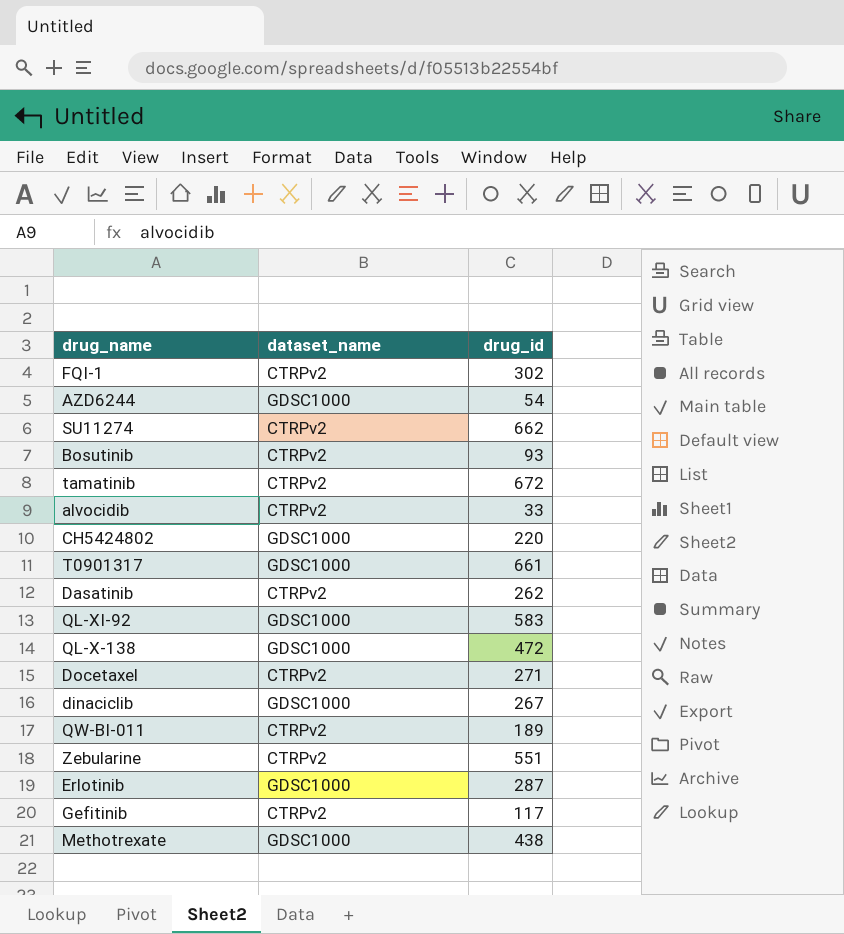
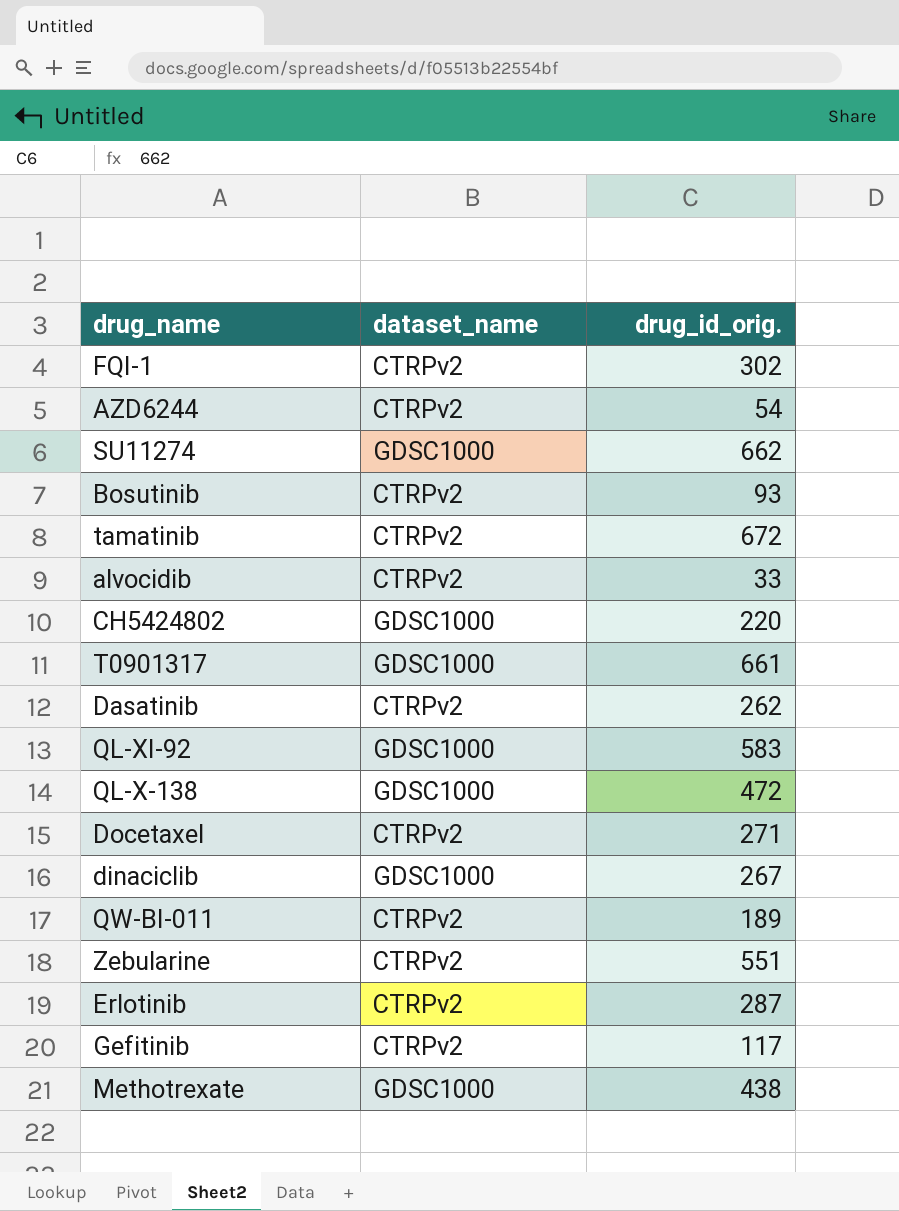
column name: drug_id -> drug_id_orig.
AZD6244 | dataset_name: GDSC1000 -> CTRPv2
SU11274 | dataset_name: CTRPv2 -> GDSC1000
Erlotinib | dataset_name: GDSC1000 -> CTRPv2

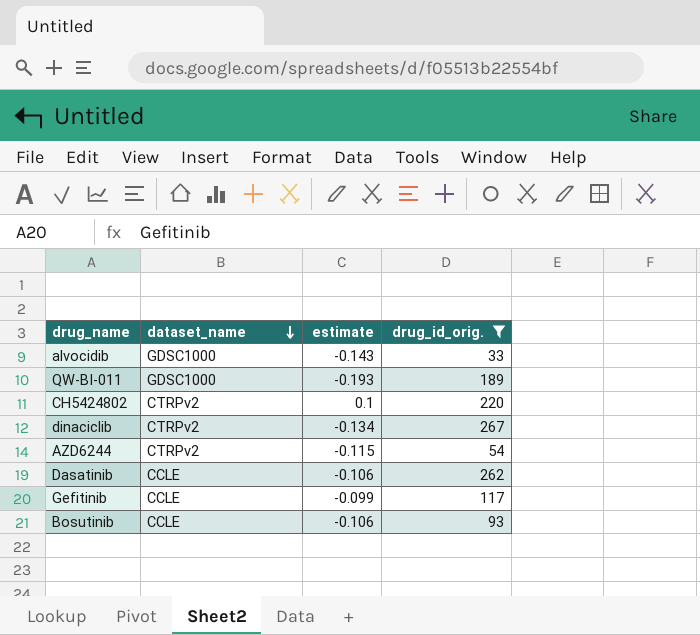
filter: none -> drug_id_orig. <= 267
row order: none -> dataset_name descending
column estimate | position: none -> 3
alvocidib | dataset_name: CTRPv2 -> GDSC1000
QW-BI-011 | dataset_name: CTRPv2 -> GDSC1000
CH5424802 | dataset_name: GDSC1000 -> CTRPv2
dinaciclib | dataset_name: GDSC1000 -> CTRPv2
Dasatinib | dataset_name: CTRPv2 -> CCLE
Gefitinib | dataset_name: CTRPv2 -> CCLE
Bosutinib | dataset_name: CTRPv2 -> CCLE

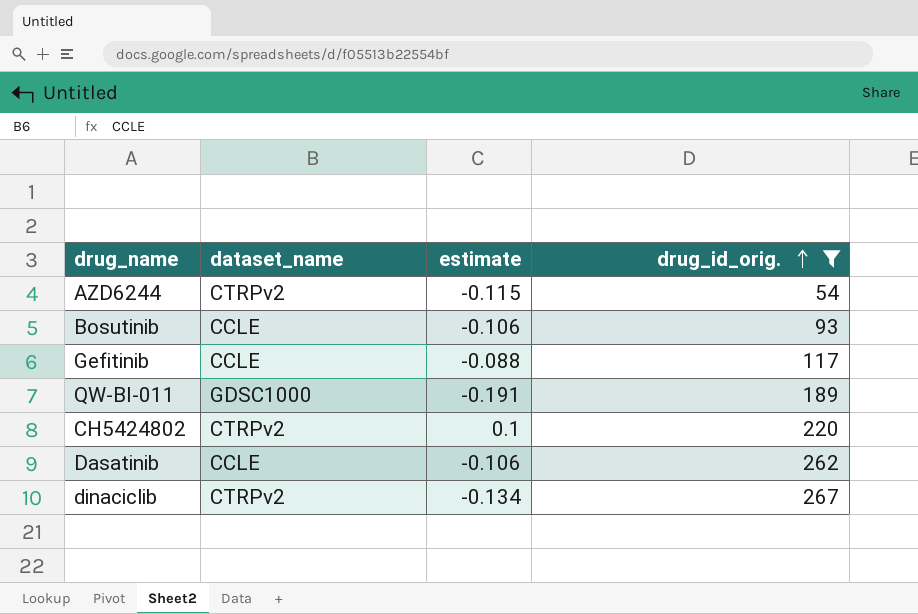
row order: dataset_name descending -> drug_id_orig. ascending
row alvocidib: GDSC1000 | -0.143 | 33 -> none
Gefitinib | estimate: -0.099 -> -0.088
QW-BI-011 | estimate: -0.193 -> -0.191

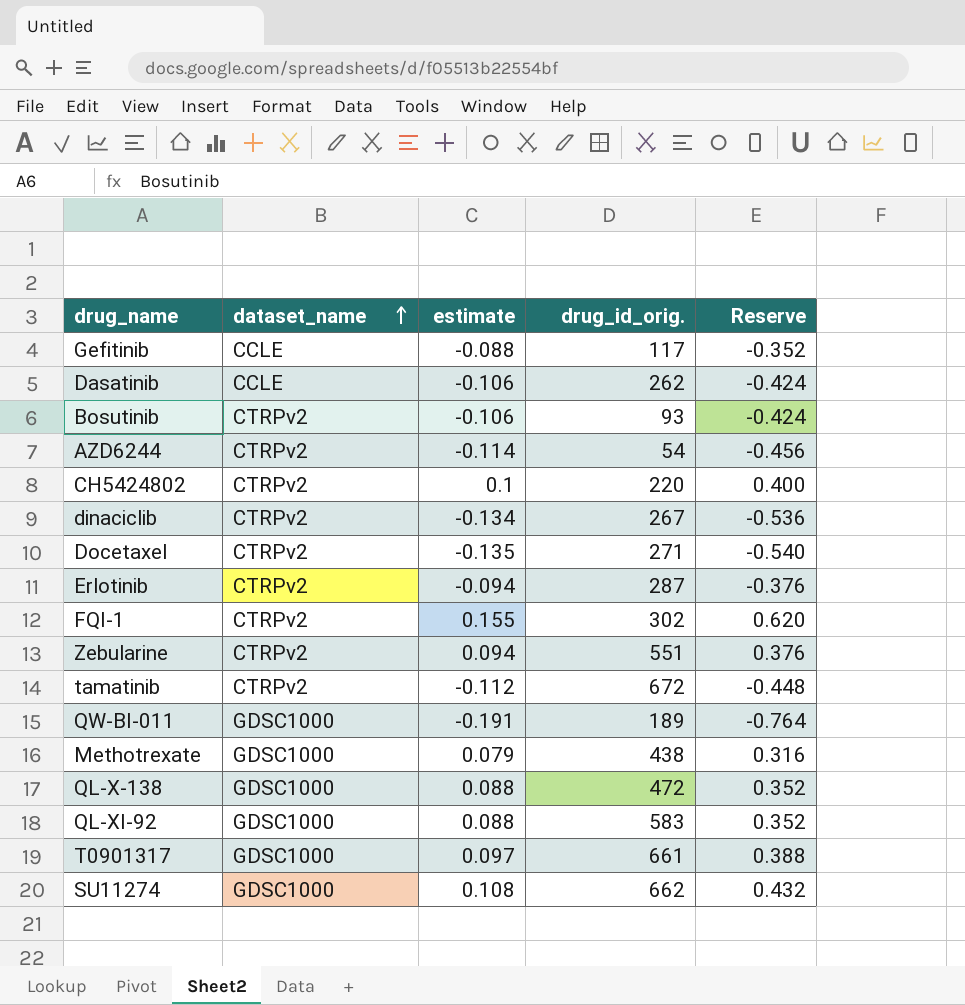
filter: drug_id_orig. <= 267 -> none
row order: drug_id_orig. ascending -> dataset_name ascending
column Reserve | formula: none -> [estimate] * 4
Bosutinib | dataset_name: CCLE -> CTRPv2
AZD6244 | estimate: -0.115 -> -0.114

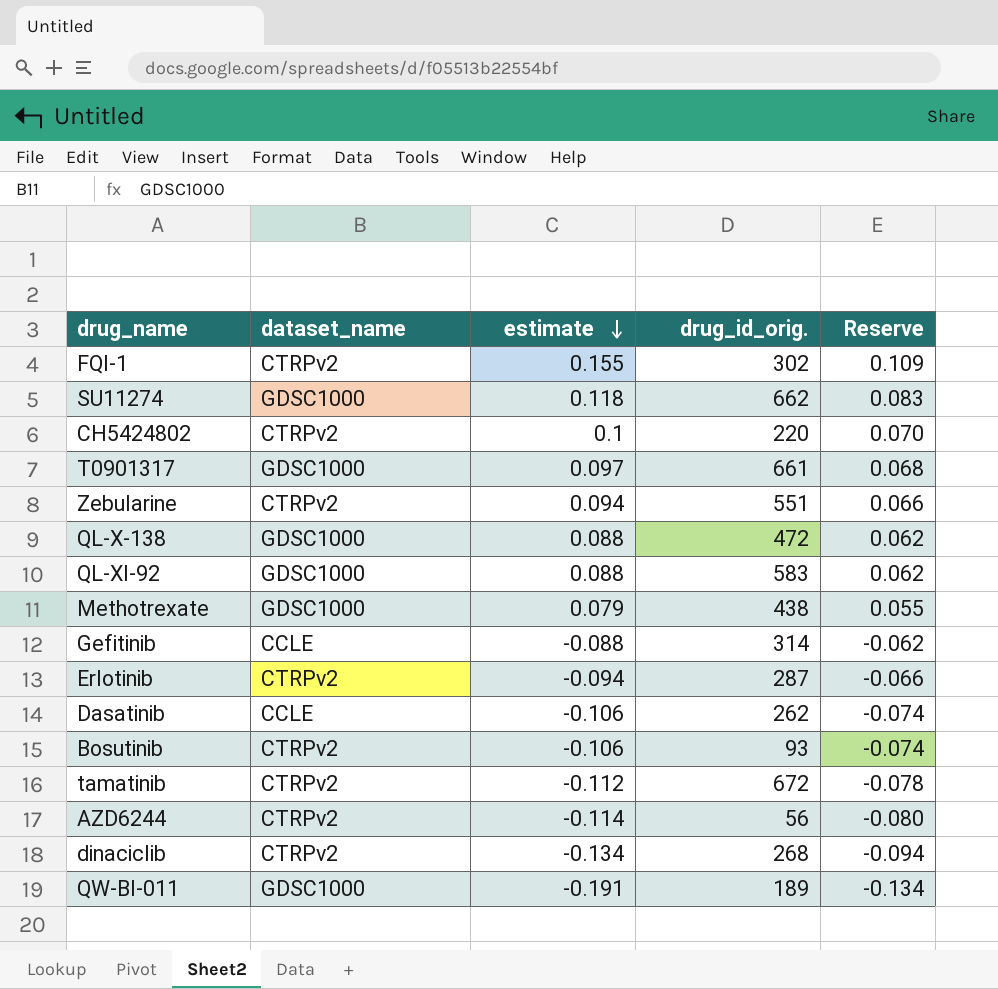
row order: dataset_name ascending -> estimate descending
column Reserve | formula: [estimate] * 4 -> [estimate] * 0.7
row Docetaxel: CTRPv2 | -0.135 | 271 | -0.540 -> none
SU11274 | estimate: 0.108 -> 0.118
Gefitinib | drug_id_orig.: 117 -> 314
AZD6244 | drug_id_orig.: 54 -> 56
dinaciclib | drug_id_orig.: 267 -> 268

